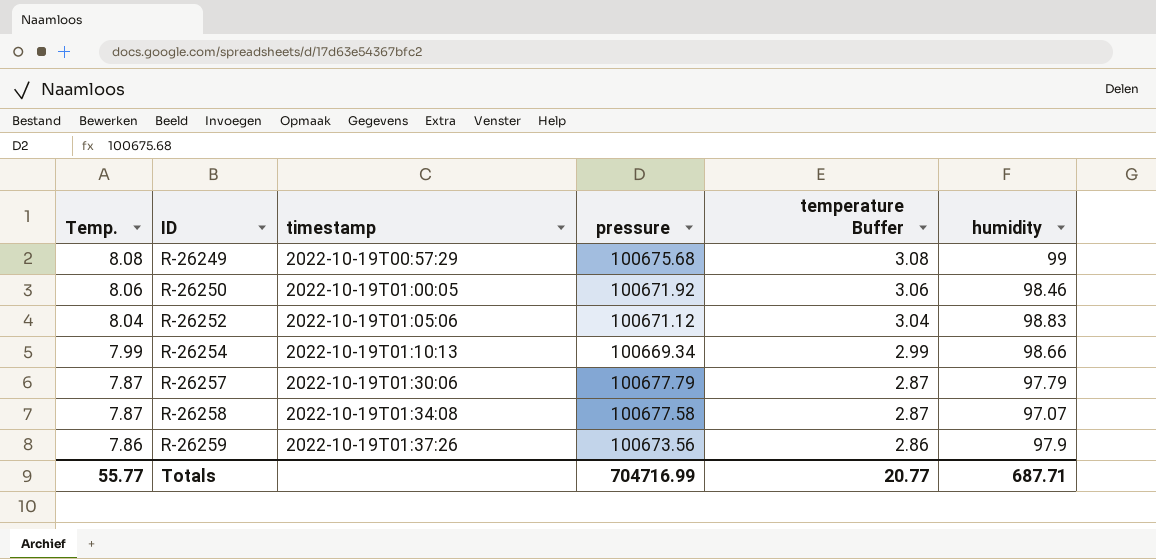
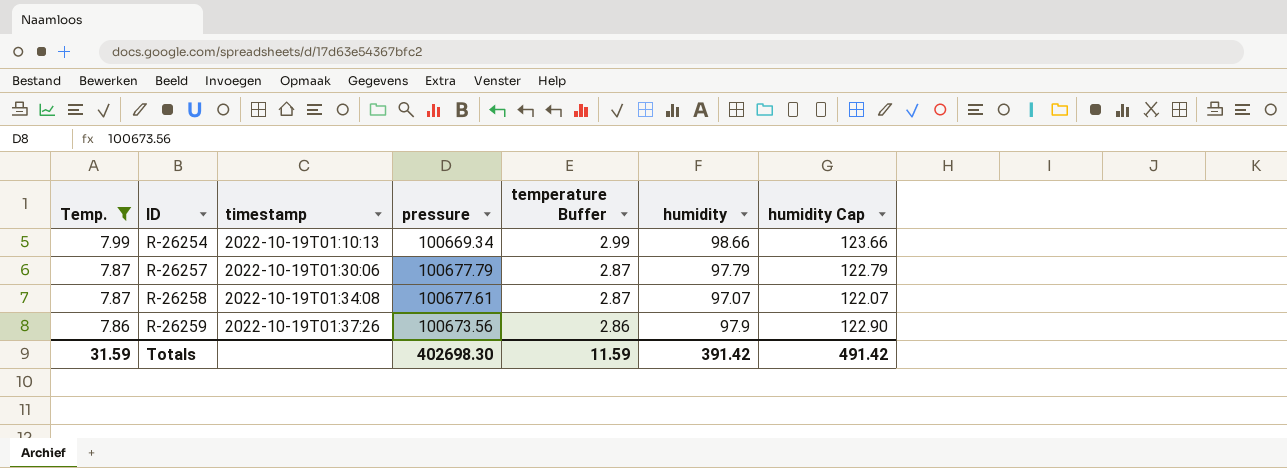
filter: none -> Temp. <= 7.99
column humidity Cap | formula: none -> [humidity] + 25
R-26258 | pressure: 100677.58 -> 100677.61
Totals | Temp.: 55.77 -> 31.59
Totals | pressure: 704716.99 -> 402698.30
Totals | temperature Buffer: 20.77 -> 11.59
Totals | humidity: 687.71 -> 391.42

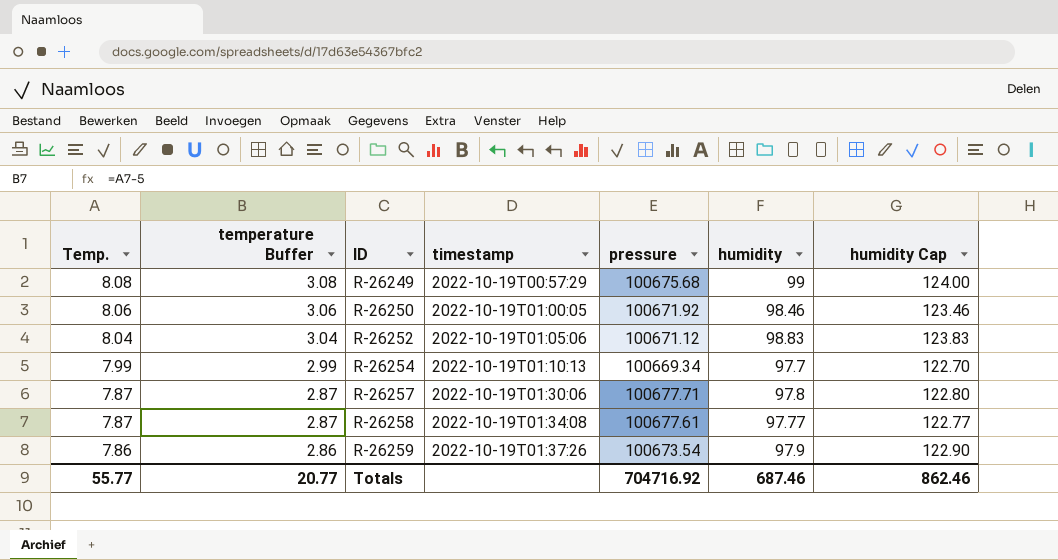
filter: Temp. <= 7.99 -> none
column temperature Buffer | position: 5 -> 2
R-26254 | humidity: 98.66 -> 97.7
R-26254 | humidity Cap: 123.66 -> 122.70
R-26257 | pressure: 100677.79 -> 100677.71
R-26257 | humidity: 97.79 -> 97.8
R-26257 | humidity Cap: 122.79 -> 122.80
R-26258 | humidity: 97.07 -> 97.77
R-26258 | humidity Cap: 122.07 -> 122.77
R-26259 | pressure: 100673.56 -> 100673.54
Totals | Temp.: 31.59 -> 55.77
Totals | temperature Buffer: 11.59 -> 20.77
Totals | pressure: 402698.30 -> 704716.92
Totals | humidity: 391.42 -> 687.46
Totals | humidity Cap: 491.42 -> 862.46

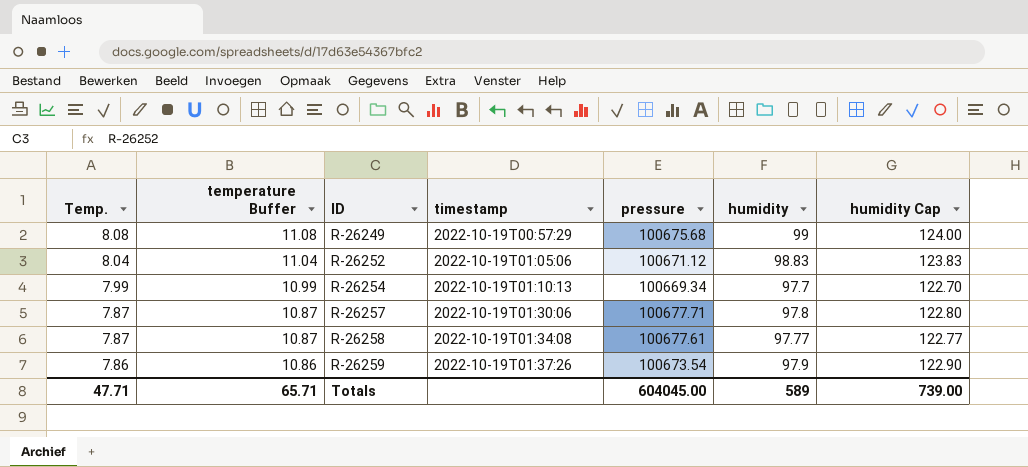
column temperature Buffer | formula: [Temp.] - 5 -> [Temp.] + 3
row R-26250: 8.06 | 3.06 | 2022-10-19T01:00:05 | 100671.92 | 98.46 | 123.46 -> none
Totals | Temp.: 55.77 -> 47.71
Totals | temperature Buffer: 20.77 -> 65.71
Totals | pressure: 704716.92 -> 604045.00
Totals | humidity: 687.46 -> 589
Totals | humidity Cap: 862.46 -> 739.00

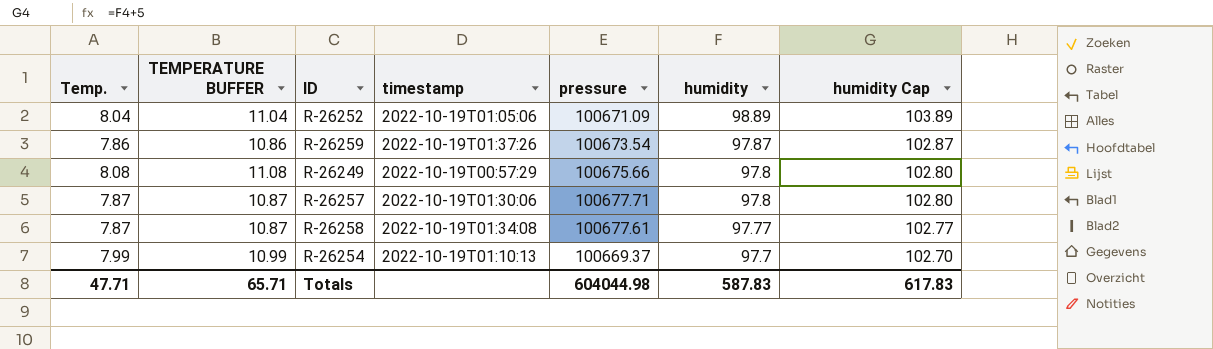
row order: Temp. descending -> humidity descending
column name: temperature Buffer -> TEMPERATURE BUFFER
column humidity Cap | formula: [humidity] + 25 -> [humidity] + 5
R-26252 | pressure: 100671.12 -> 100671.09
R-26252 | humidity: 98.83 -> 98.89
R-26259 | humidity: 97.9 -> 97.87
R-26249 | pressure: 100675.68 -> 100675.66
R-26249 | humidity: 99 -> 97.8
R-26254 | pressure: 100669.34 -> 100669.37
Totals | pressure: 604045.00 -> 604044.98
Totals | humidity: 589 -> 587.83
Totals | humidity Cap: 739.00 -> 617.83

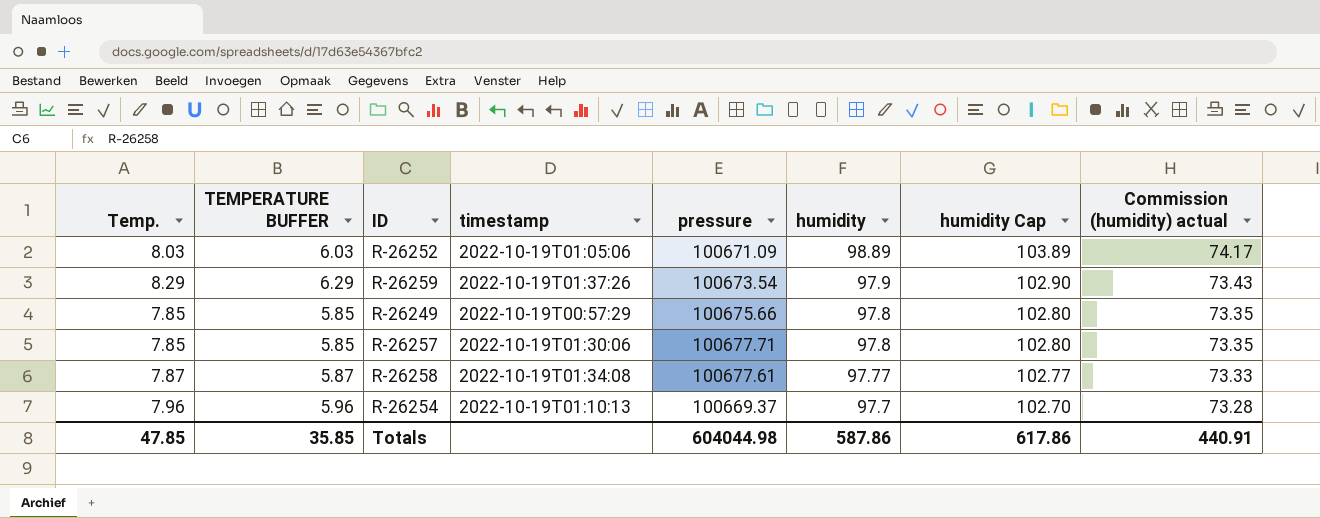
column TEMPERATURE BUFFER | formula: [Temp.] + 3 -> [Temp.] - 2
column Commission (humidity) actual | formula: none -> [humidity] * 0.75
R-26252 | Temp.: 8.04 -> 8.03
R-26259 | Temp.: 7.86 -> 8.29
R-26259 | humidity: 97.87 -> 97.9
R-26259 | humidity Cap: 102.87 -> 102.90
R-26249 | Temp.: 8.08 -> 7.85
R-26257 | Temp.: 7.87 -> 7.85
R-26254 | Temp.: 7.99 -> 7.96
Totals | Temp.: 47.71 -> 47.85
Totals | TEMPERATURE BUFFER: 65.71 -> 35.85
Totals | humidity: 587.83 -> 587.86
Totals | humidity Cap: 617.83 -> 617.86

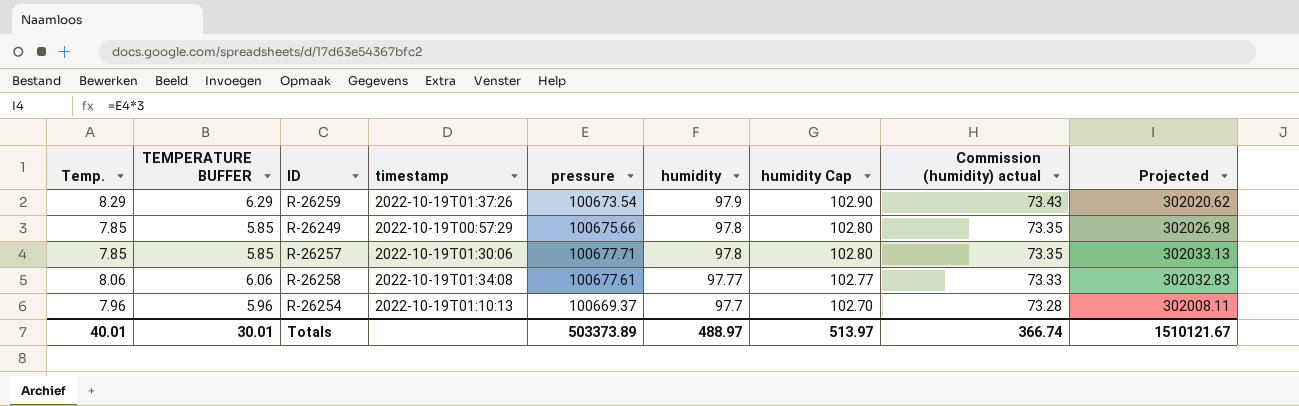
column Projected | formula: none -> [pressure] * 3
row R-26252: 8.03 | 6.03 | 2022-10-19T01:05:06 | 100671.09 | 98.89 | 103.89 | 74.17 -> none
R-26258 | Temp.: 7.87 -> 8.06
R-26258 | TEMPERATURE BUFFER: 5.87 -> 6.06
Totals | Temp.: 47.85 -> 40.01
Totals | TEMPERATURE BUFFER: 35.85 -> 30.01
Totals | pressure: 604044.98 -> 503373.89
Totals | humidity: 587.86 -> 488.97
Totals | humidity Cap: 617.86 -> 513.97
Totals | Commission (humidity) actual: 440.91 -> 366.74

